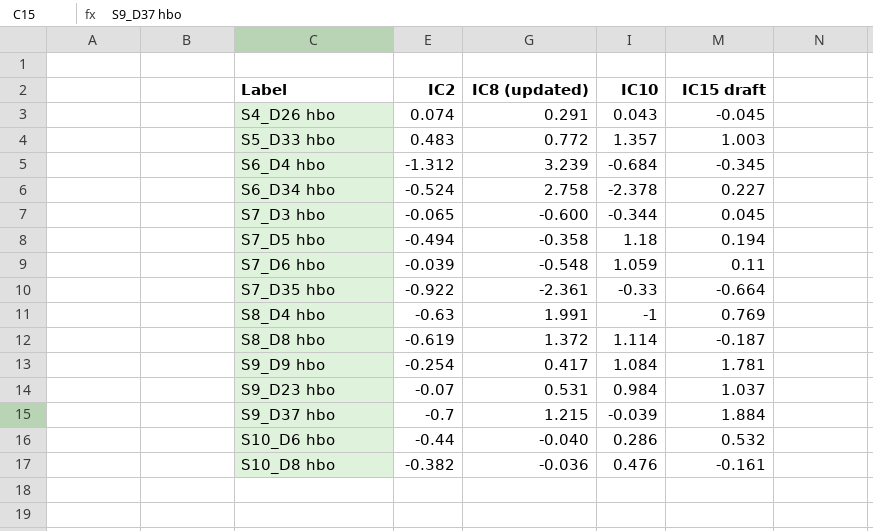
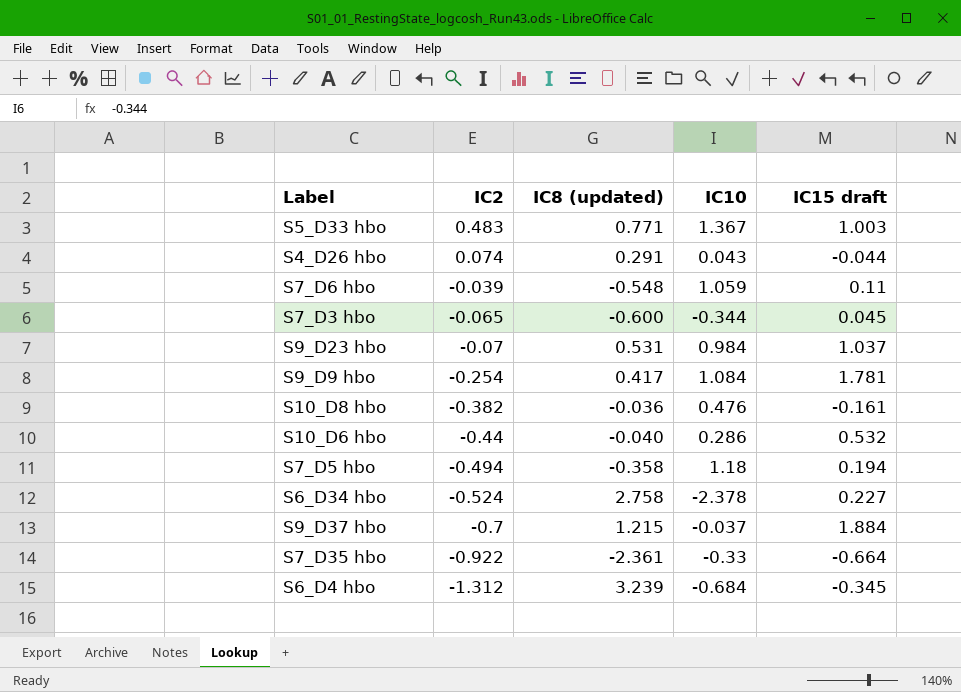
row order: Label ascending -> IC2 descending
row S8_D4 hbo: -0.63 | 1.991 | -1 | 0.769 -> none
row S8_D8 hbo: -0.619 | 1.372 | 1.114 | -0.187 -> none
S5_D33 hbo | IC8 (updated): 0.772 -> 0.771
S5_D33 hbo | IC10: 1.357 -> 1.367
S4_D26 hbo | IC15 draft: -0.045 -> -0.044
S9_D37 hbo | IC10: -0.039 -> -0.037

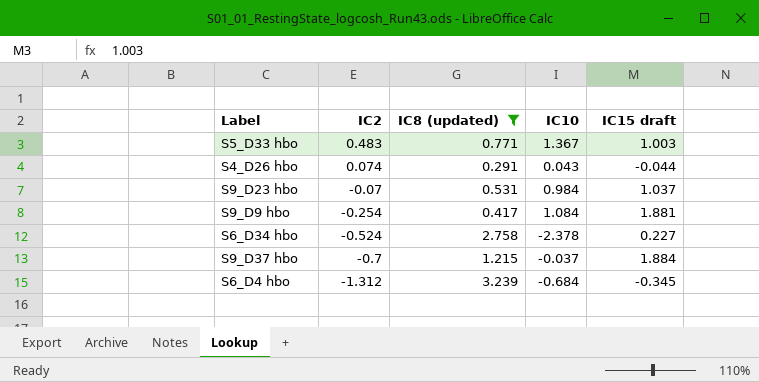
filter: none -> IC8 (updated) >= 0.291
S9_D9 hbo | IC15 draft: 1.781 -> 1.881

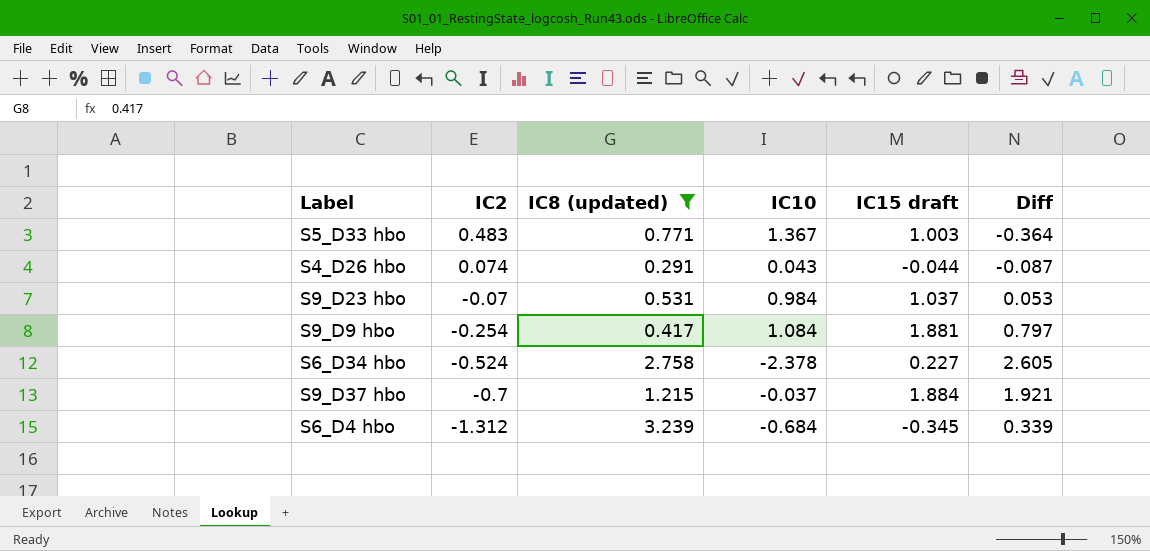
column Diff | formula: none -> [IC15 draft] - [IC10]

